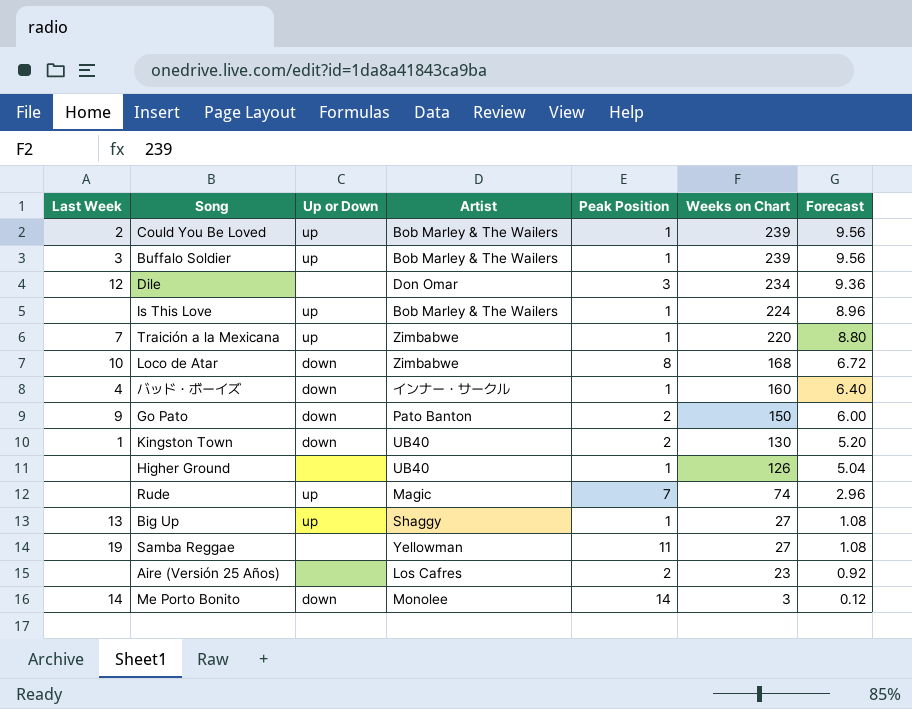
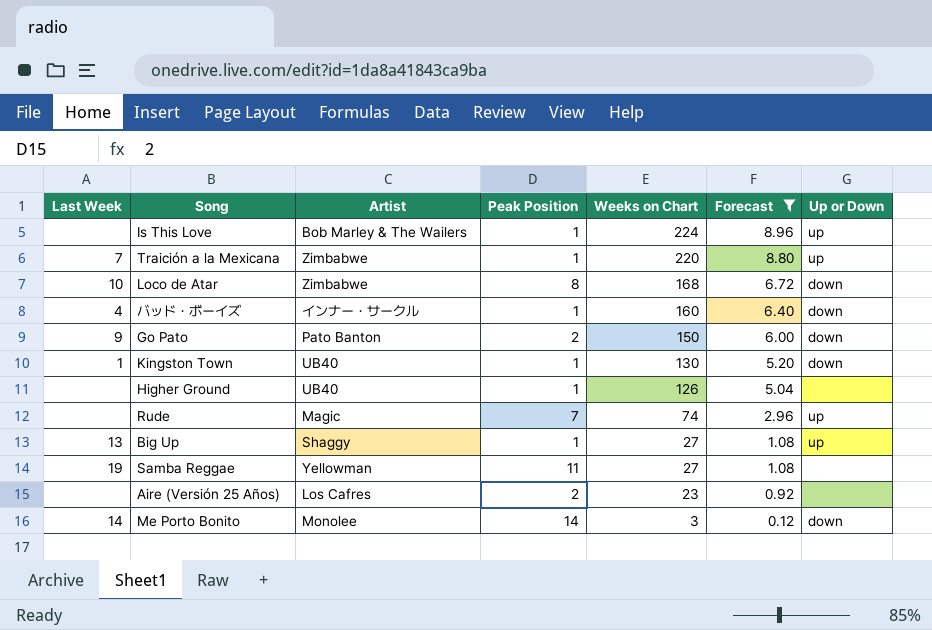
filter: none -> Forecast <= 8.96
column Up or Down | position: 3 -> 7
Kingston Town | Peak Position: 2 -> 1

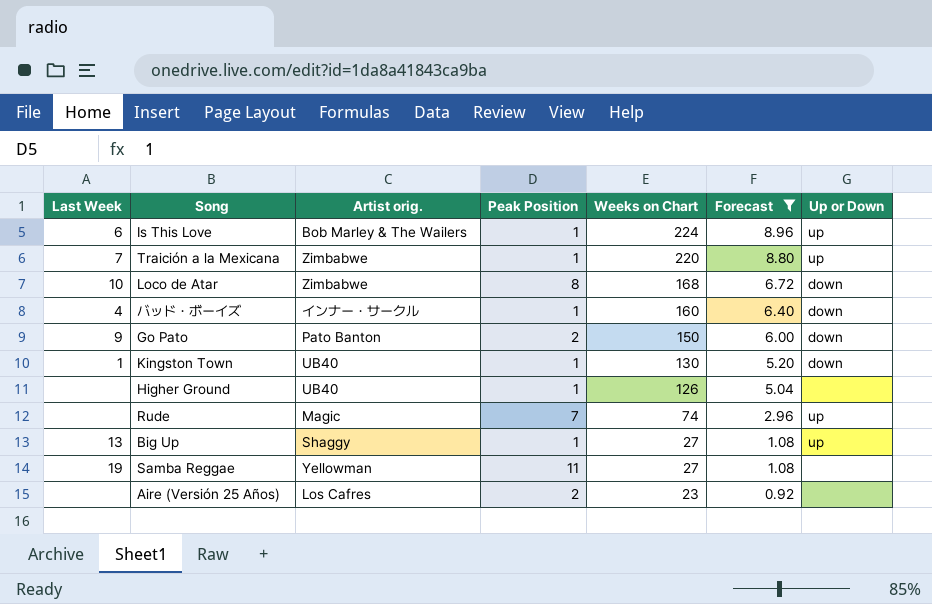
column name: Artist -> Artist orig.
row Me Porto Bonito: 14 | Monolee | 14 | 3 | 0.12 | down -> none
Is This Love | Last Week: none -> 6

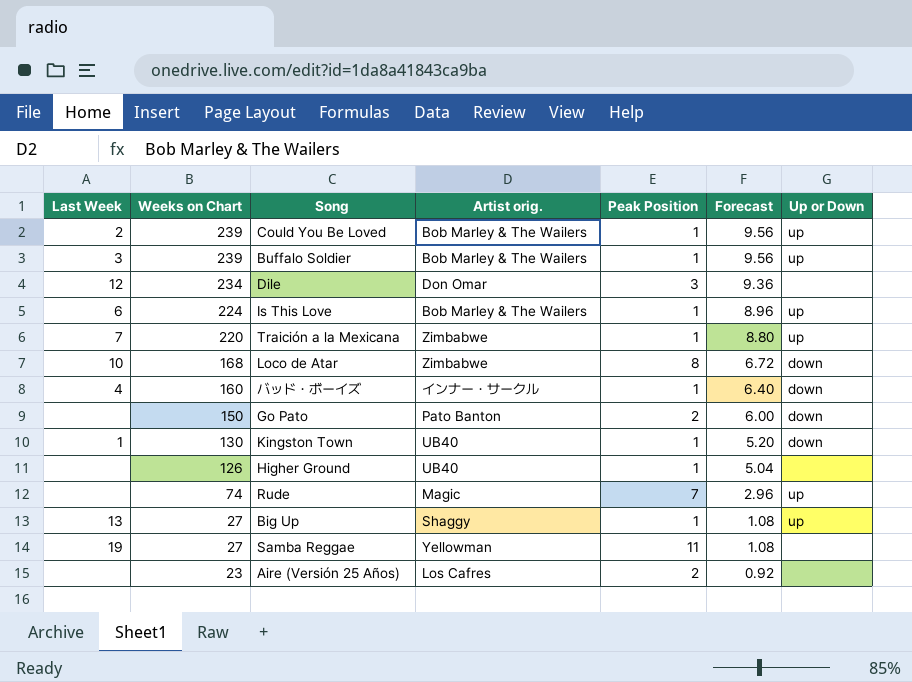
filter: Forecast <= 8.96 -> none
column Weeks on Chart | position: 5 -> 2
Go Pato | Last Week: 9 -> none

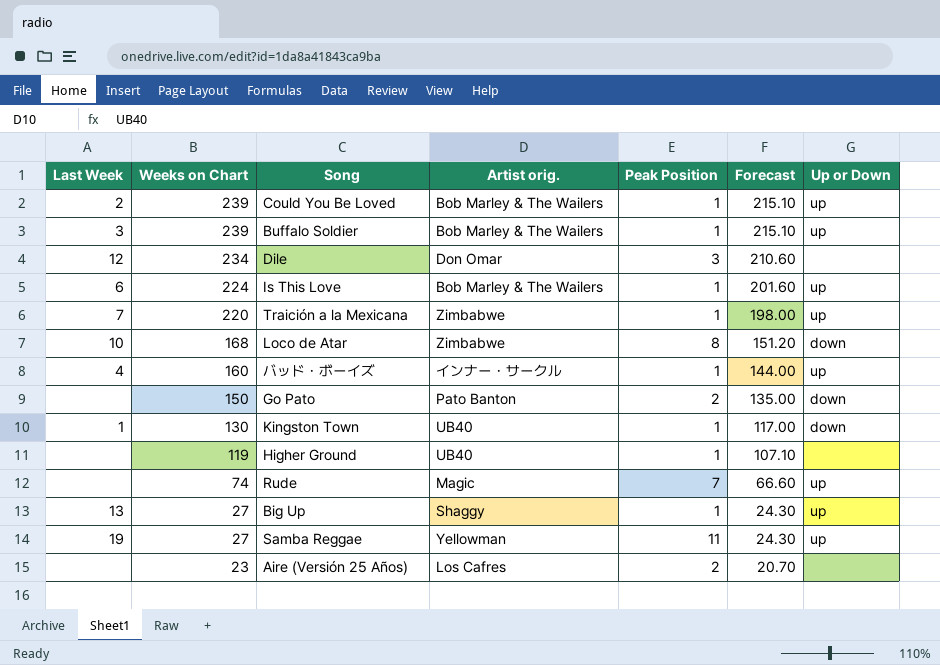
column Forecast | formula: [Weeks on Chart] * 0.04 -> [Weeks on Chart] * 0.9
バッド・ボーイズ | Up or Down: down -> up
Higher Ground | Weeks on Chart: 126 -> 119
Samba Reggae | Up or Down: none -> up

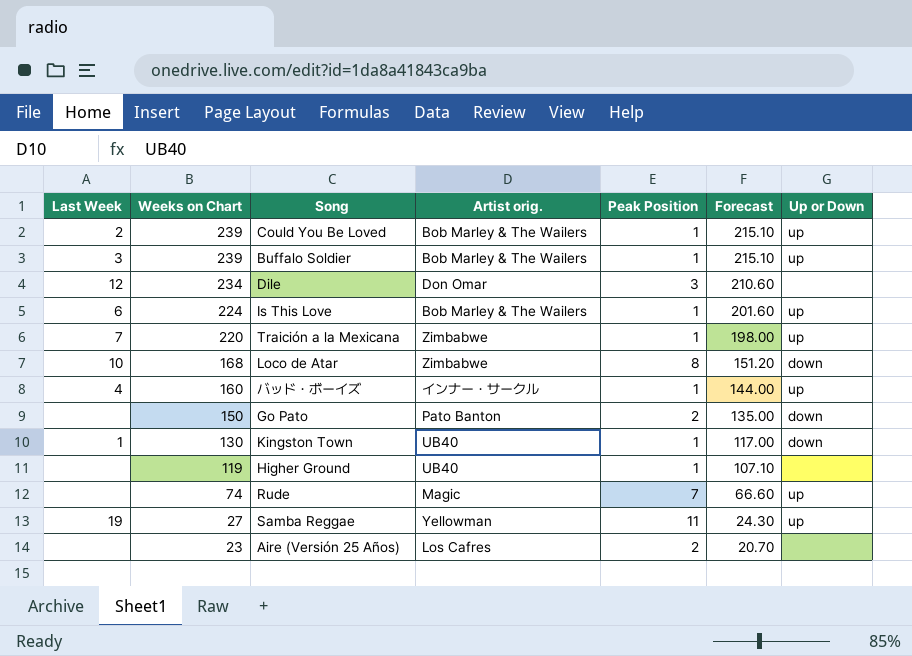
row Big Up: 13 | 27 | Shaggy | 1 | 24.30 | up -> none

